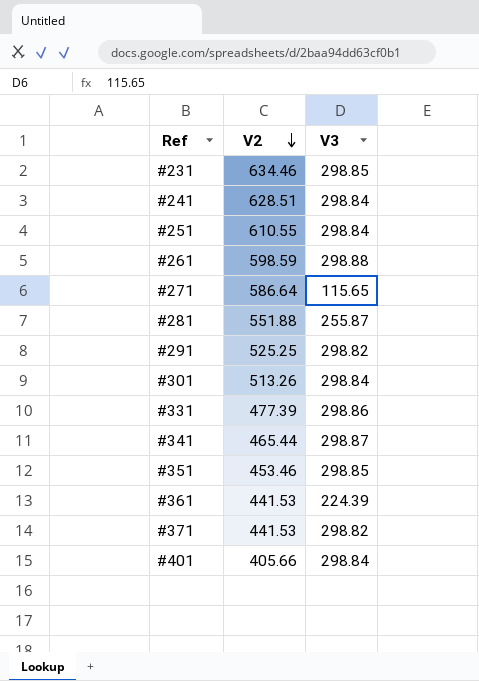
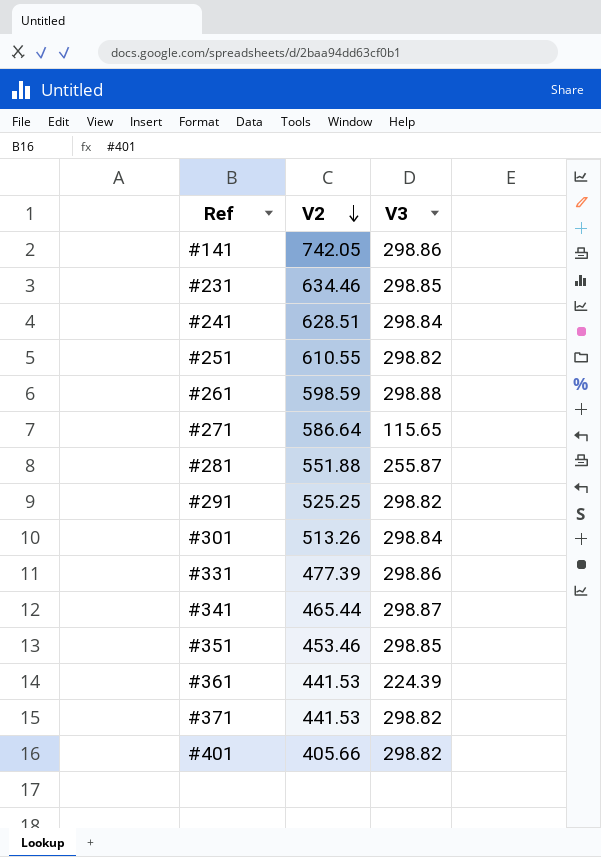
row #141: none -> 742.05 | 298.86
#251 | V3: 298.84 -> 298.82
#401 | V3: 298.84 -> 298.82

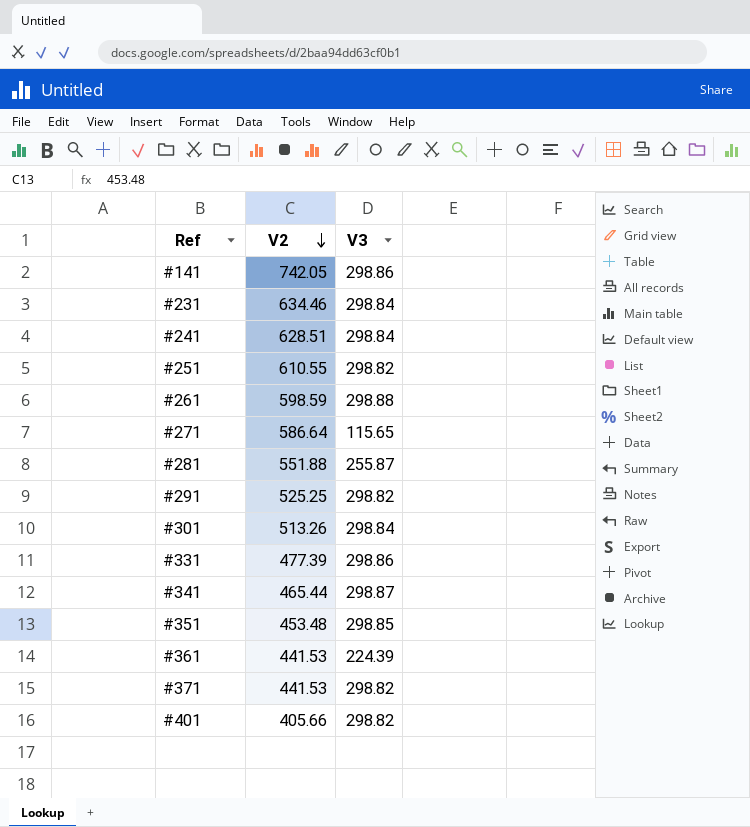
#231 | V3: 298.85 -> 298.84
#351 | V2: 453.46 -> 453.48

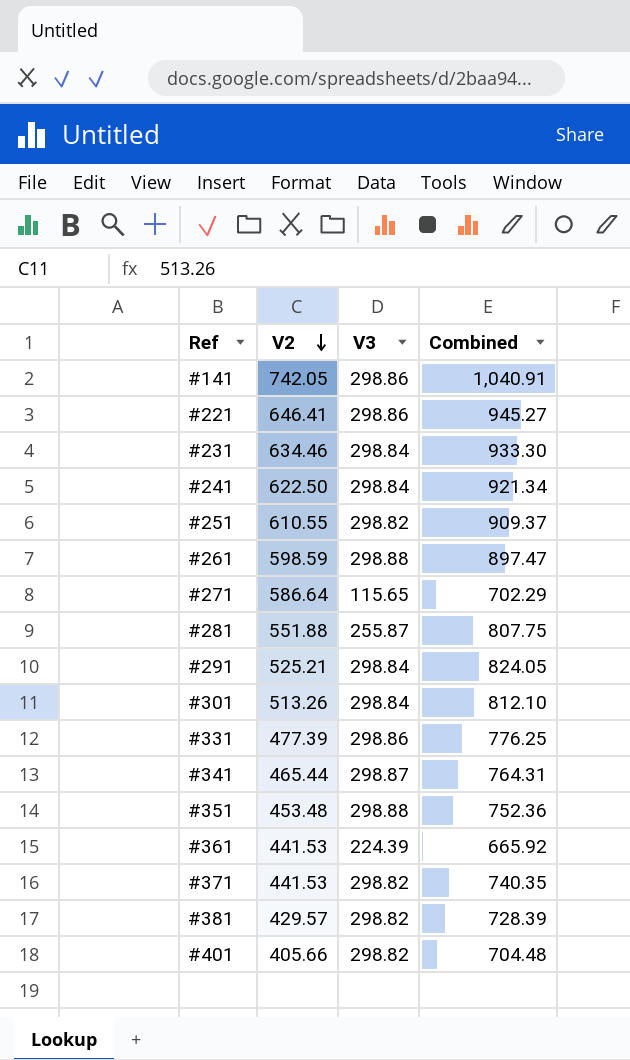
column Combined | formula: none -> [V2] + [V3]
row #221: none -> 646.41 | 298.86 | 945.27
#241 | V2: 628.51 -> 622.50
#291 | V2: 525.25 -> 525.21
#291 | V3: 298.82 -> 298.84
#351 | V3: 298.85 -> 298.88
row #381: none -> 429.57 | 298.82 | 728.39

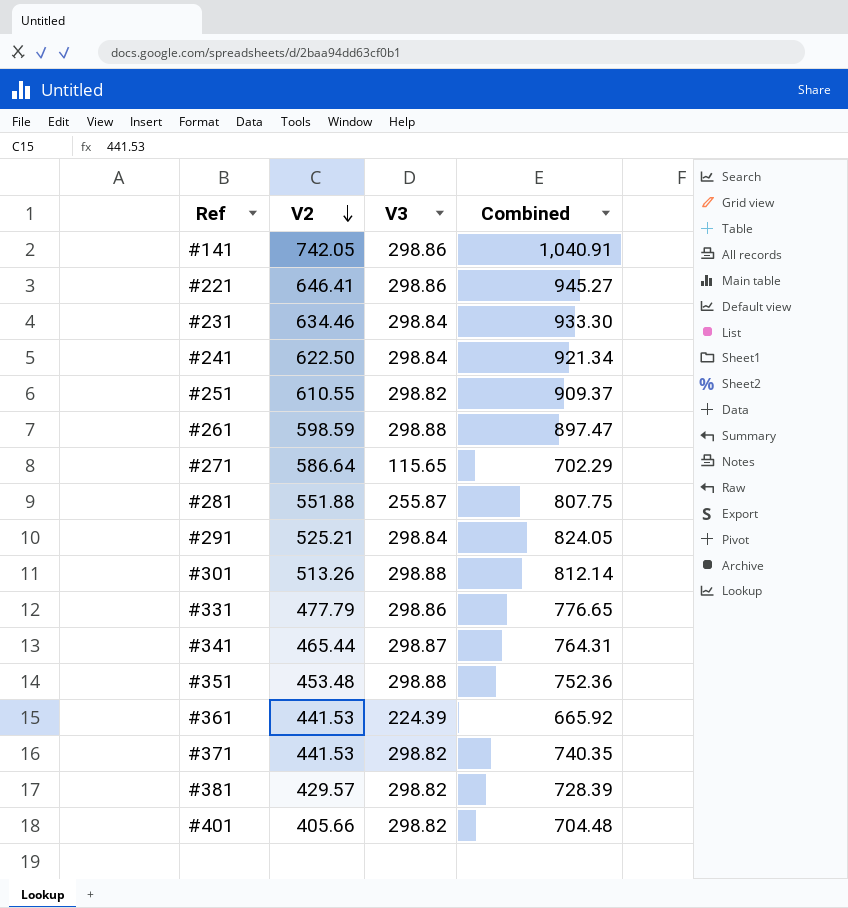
#301 | V3: 298.84 -> 298.88
#301 | Combined: 812.10 -> 812.14
#331 | V2: 477.39 -> 477.79
#331 | Combined: 776.25 -> 776.65

